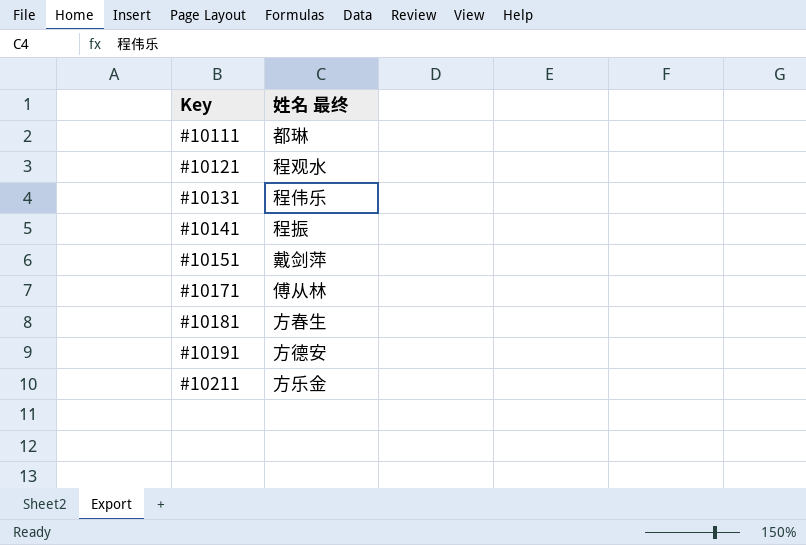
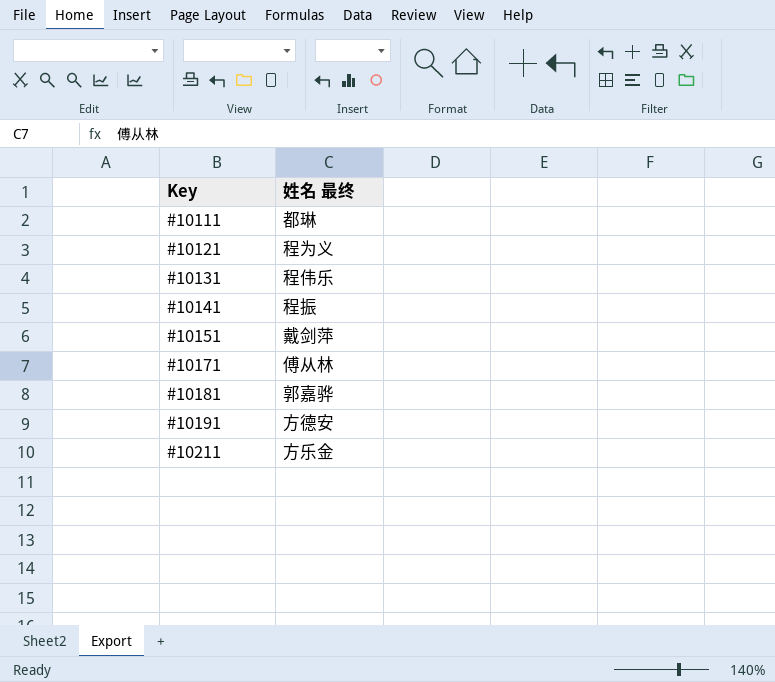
#10121 | 姓名 最终: 程观水 -> 程为义
#10181 | 姓名 最终: 方春生 -> 郭嘉骅

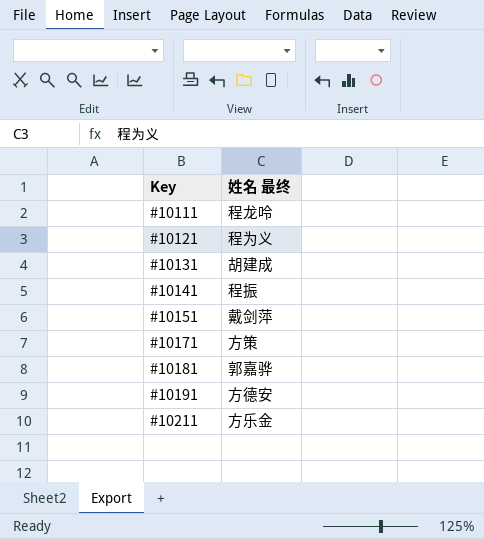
#10111 | 姓名 最终: 都琳 -> 程龙呤
#10131 | 姓名 最终: 程伟乐 -> 胡建成
#10171 | 姓名 最终: 傅从林 -> 方策

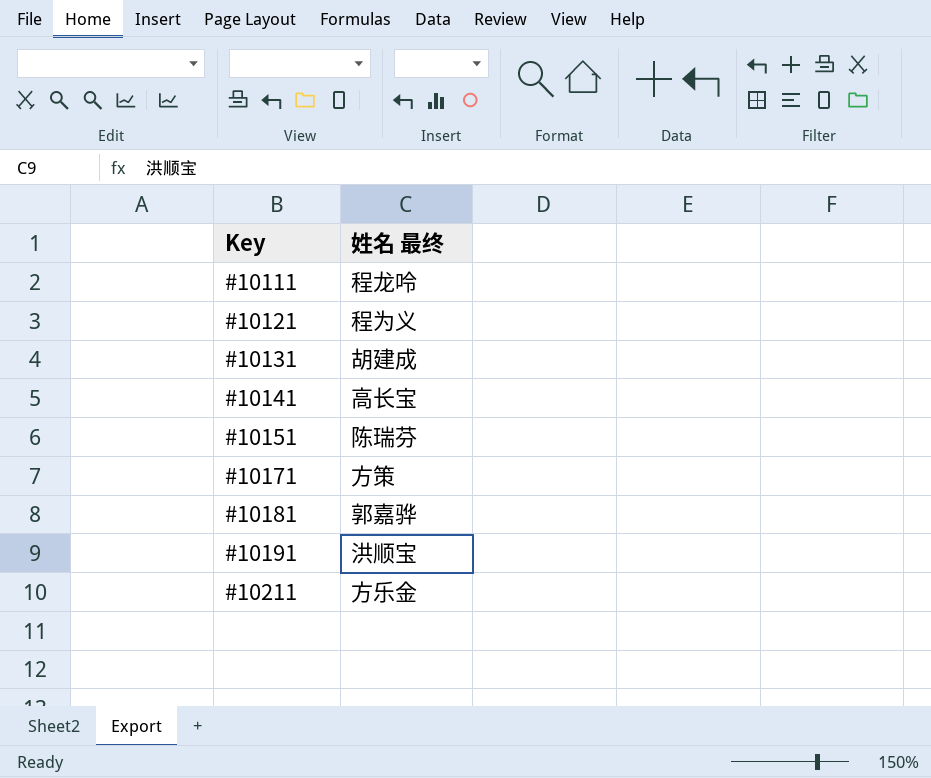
#10141 | 姓名 最终: 程振 -> 高长宝
#10151 | 姓名 最终: 戴剑萍 -> 陈瑞芬
#10191 | 姓名 最终: 方德安 -> 洪顺宝

